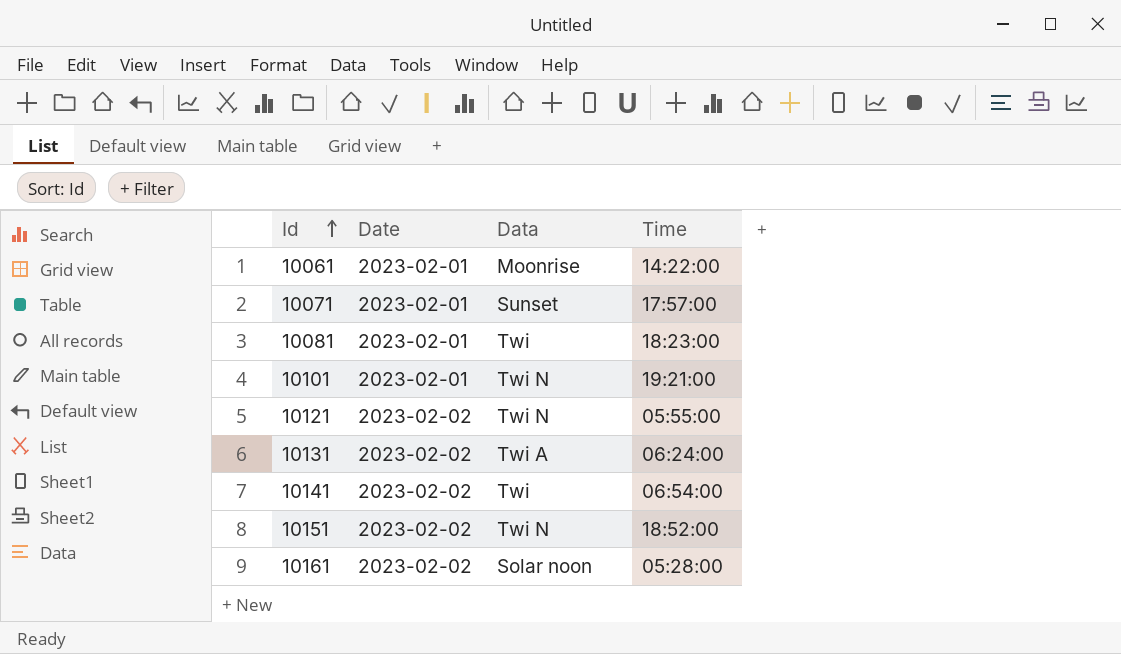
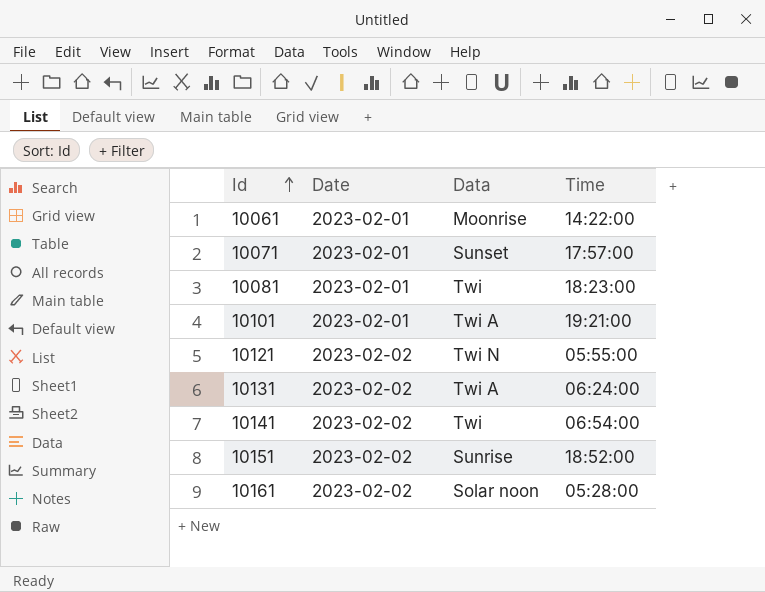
10101 | Data: Twi N -> Twi A
10151 | Data: Twi N -> Sunrise

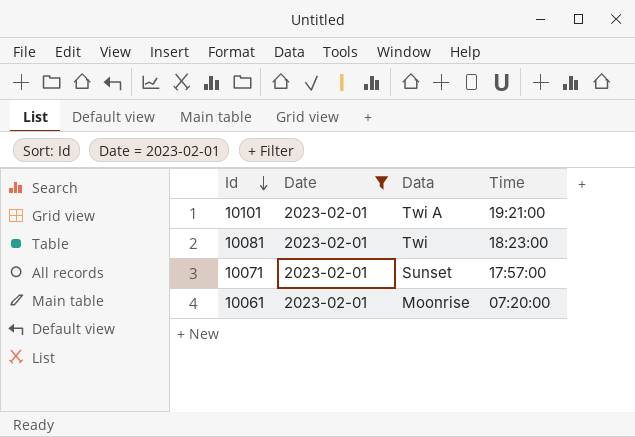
filter: none -> Date = 2023-02-01
row order: Id ascending -> Id descending
10061 | Time: 14:22:00 -> 07:20:00

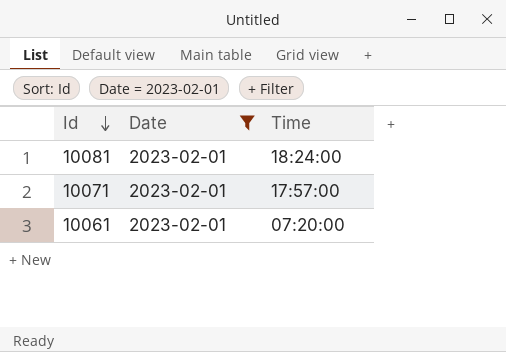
column Data | position: 3 -> none
row 10101: 2023-02-01 | Twi A | 19:21:00 -> none
10081 | Time: 18:23:00 -> 18:24:00

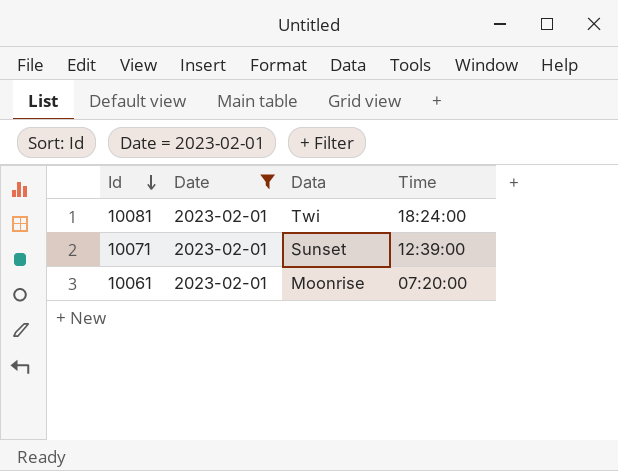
column Data | position: none -> 3
10071 | Time: 17:57:00 -> 12:39:00

